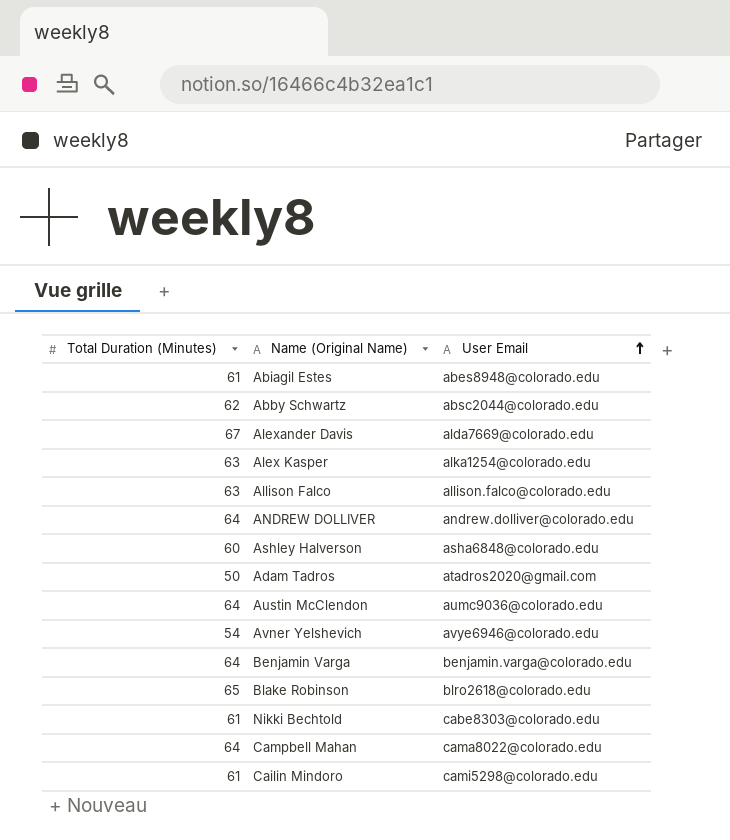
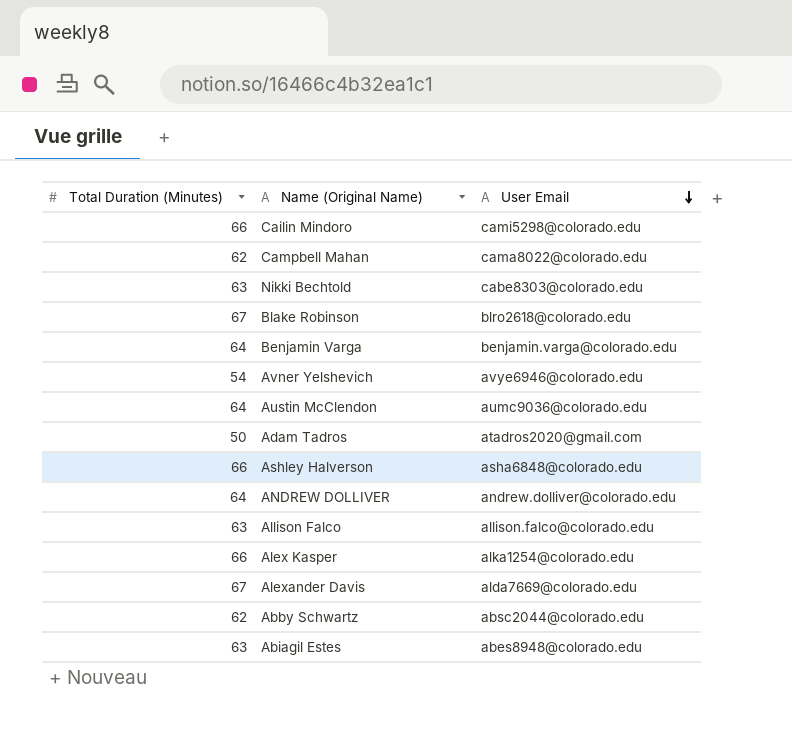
row order: User Email ascending -> User Email descending
Cailin Mindoro | Total Duration (Minutes): 61 -> 66
Campbell Mahan | Total Duration (Minutes): 64 -> 62
Nikki Bechtold | Total Duration (Minutes): 61 -> 63
Blake Robinson | Total Duration (Minutes): 65 -> 67
Ashley Halverson | Total Duration (Minutes): 60 -> 66
Alex Kasper | Total Duration (Minutes): 63 -> 66
Abiagil Estes | Total Duration (Minutes): 61 -> 63

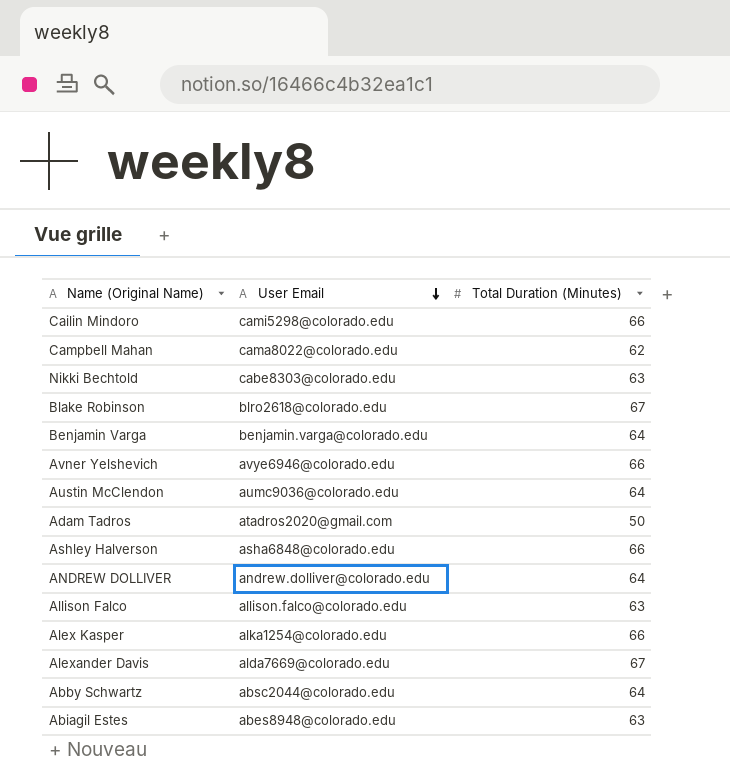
column Total Duration (Minutes) | position: 1 -> 3
Avner Yelshevich | Total Duration (Minutes): 54 -> 66
Abby Schwartz | Total Duration (Minutes): 62 -> 64

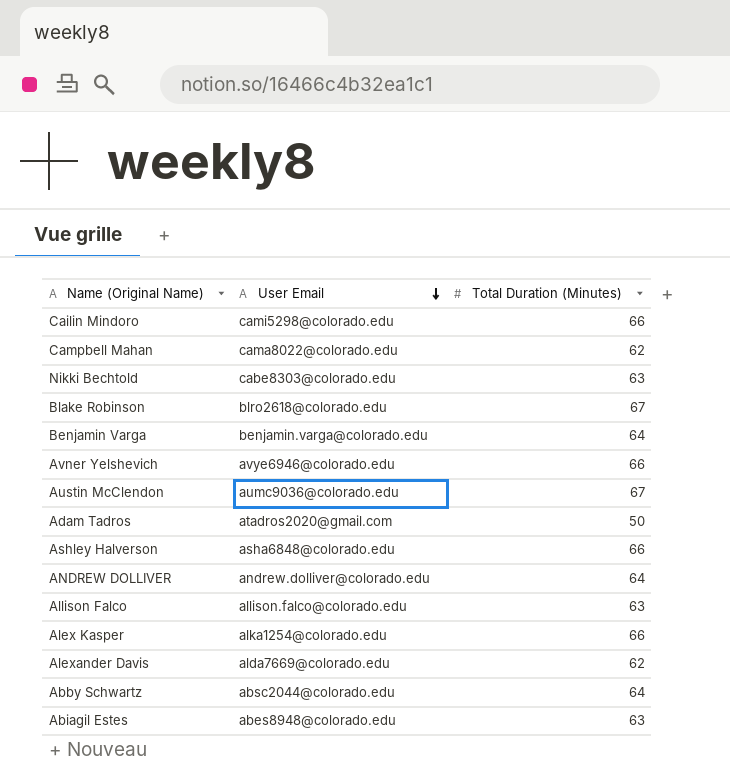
Austin McClendon | Total Duration (Minutes): 64 -> 67
Alexander Davis | Total Duration (Minutes): 67 -> 62

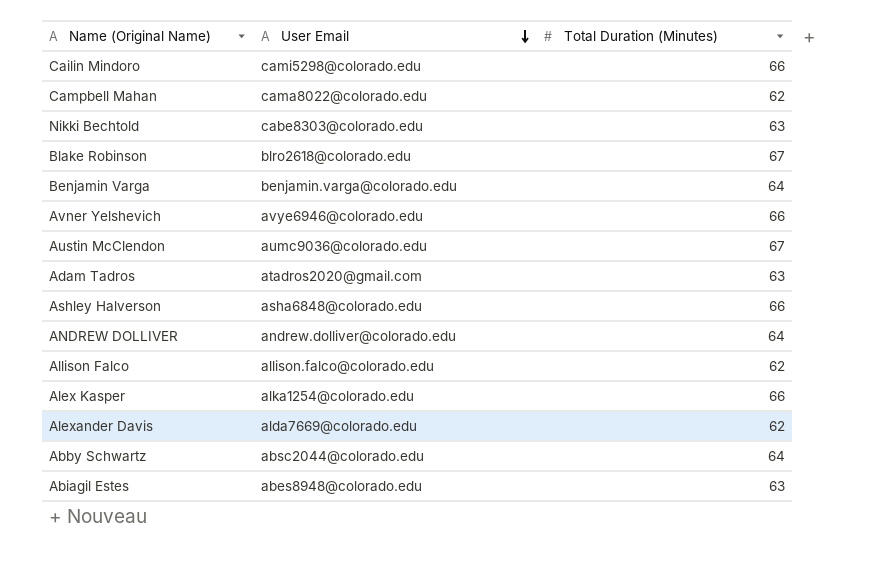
Adam Tadros | Total Duration (Minutes): 50 -> 63
Allison Falco | Total Duration (Minutes): 63 -> 62

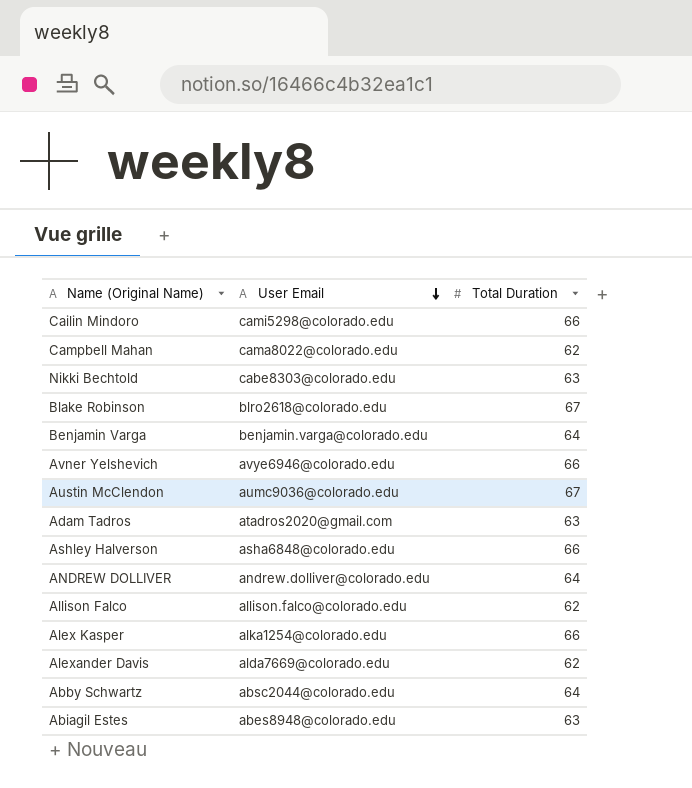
column name: Total Duration (Minutes) -> Total Duration

